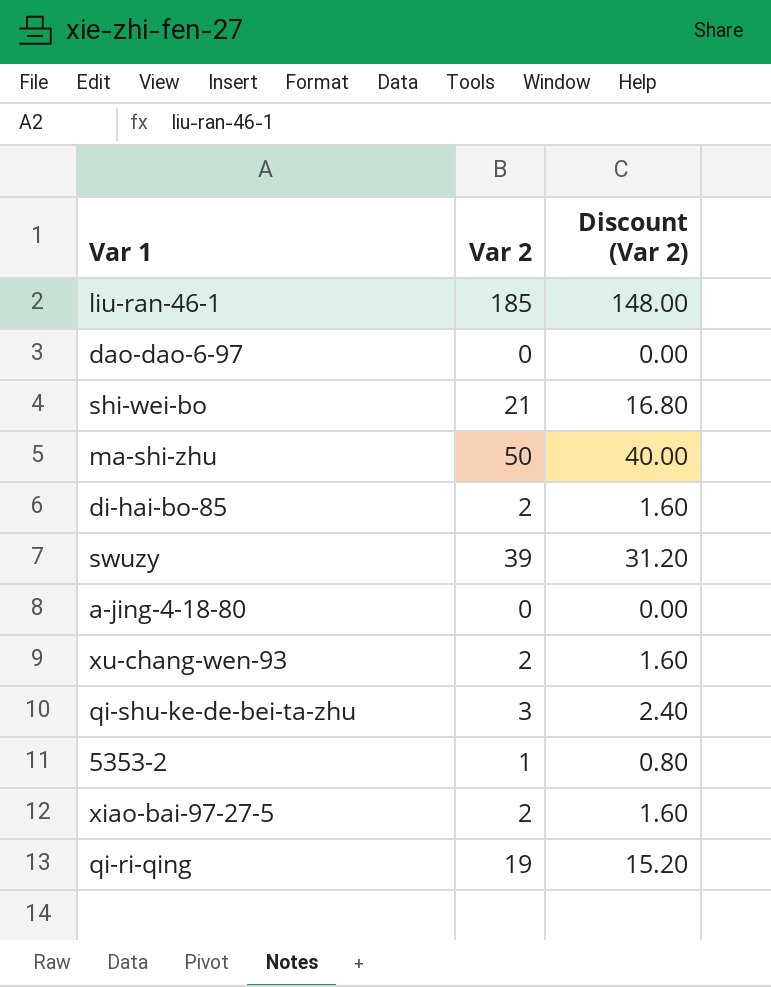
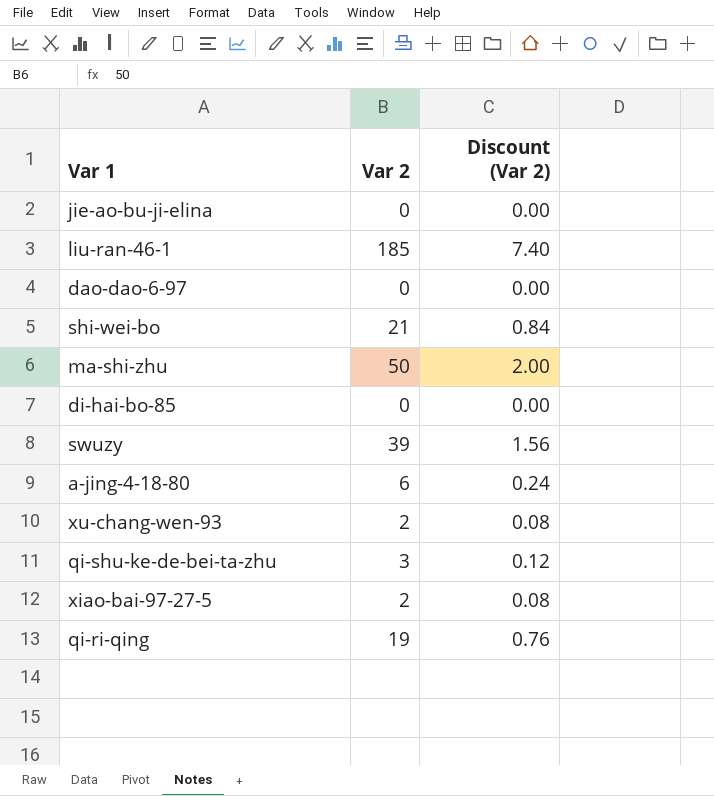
column Discount (Var 2) | formula: [Var 2] * 0.8 -> [Var 2] * 0.04
row 5353-2: 1 | 0.80 -> none
row jie-ao-bu-ji-elina: none -> 0 | 0.00
di-hai-bo-85 | Var 2: 2 -> 0
a-jing-4-18-80 | Var 2: 0 -> 6

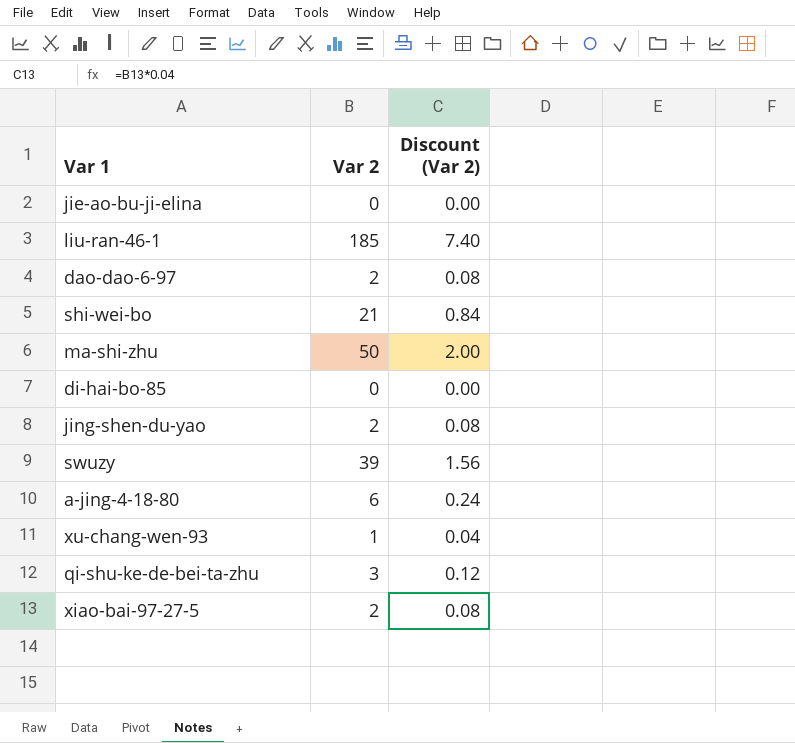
row qi-ri-qing: 19 | 0.76 -> none
dao-dao-6-97 | Var 2: 0 -> 2
dao-dao-6-97 | Discount (Var 2): 0.00 -> 0.08
row jing-shen-du-yao: none -> 2 | 0.08
xu-chang-wen-93 | Var 2: 2 -> 1
xu-chang-wen-93 | Discount (Var 2): 0.08 -> 0.04

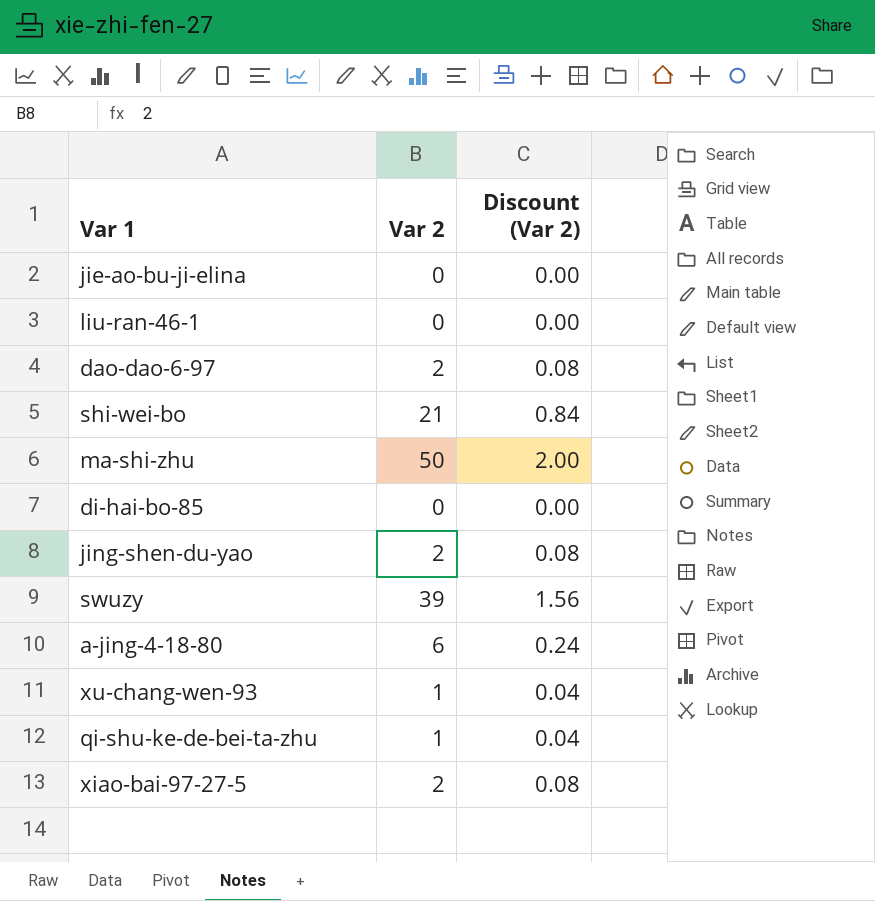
liu-ran-46-1 | Var 2: 185 -> 0
liu-ran-46-1 | Discount (Var 2): 7.40 -> 0.00
qi-shu-ke-de-bei-ta-zhu | Var 2: 3 -> 1
qi-shu-ke-de-bei-ta-zhu | Discount (Var 2): 0.12 -> 0.04

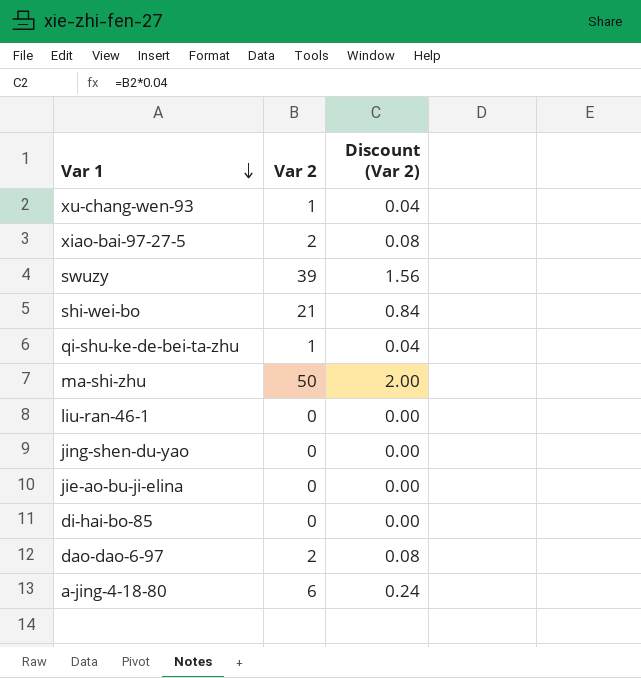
row order: none -> Var 1 descending
jing-shen-du-yao | Var 2: 2 -> 0
jing-shen-du-yao | Discount (Var 2): 0.08 -> 0.00

